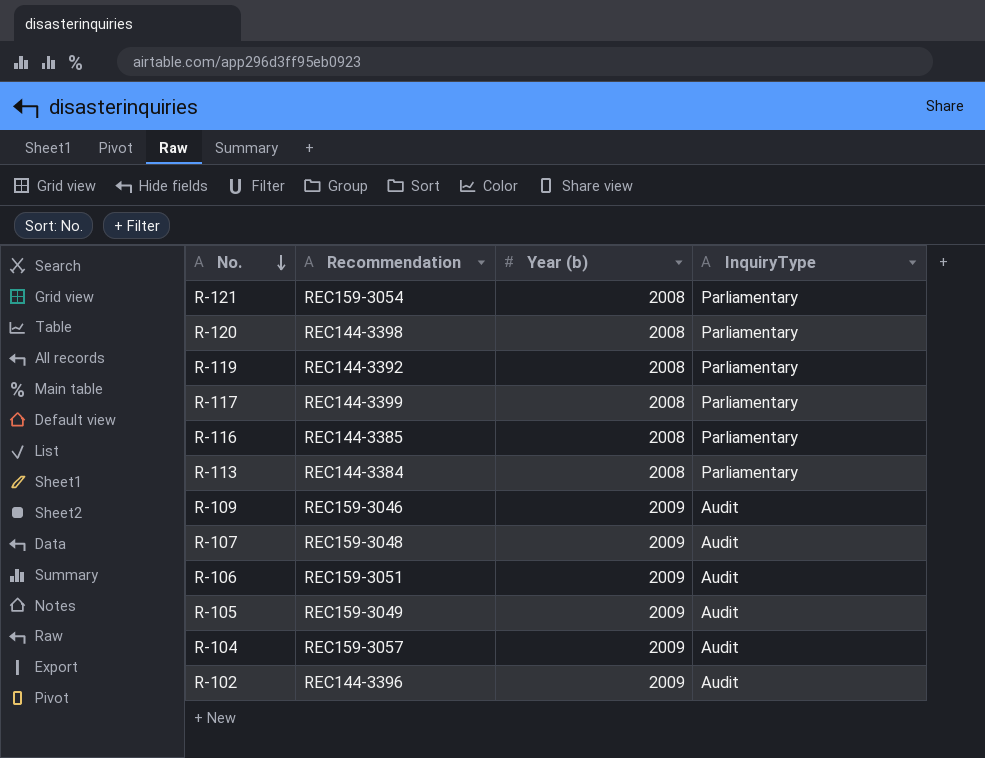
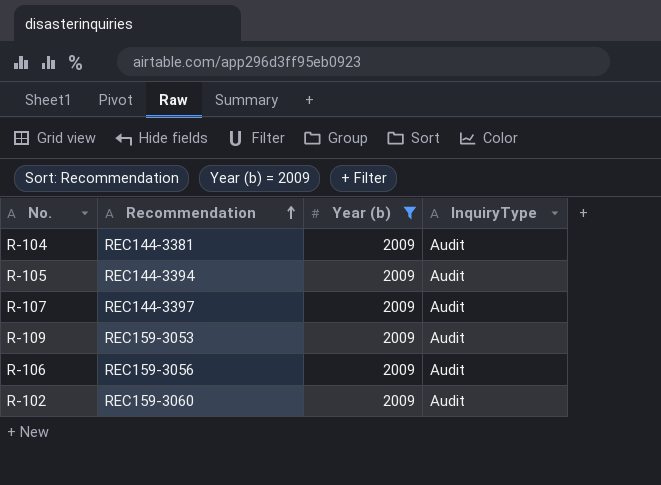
filter: none -> Year (b) = 2009
row order: No. descending -> Recommendation ascending
R-104 | Recommendation: REC159-3057 -> REC144-3381
R-105 | Recommendation: REC159-3049 -> REC144-3394
R-107 | Recommendation: REC159-3048 -> REC144-3397
R-109 | Recommendation: REC159-3046 -> REC159-3053
R-106 | Recommendation: REC159-3051 -> REC159-3056
R-102 | Recommendation: REC144-3396 -> REC159-3060

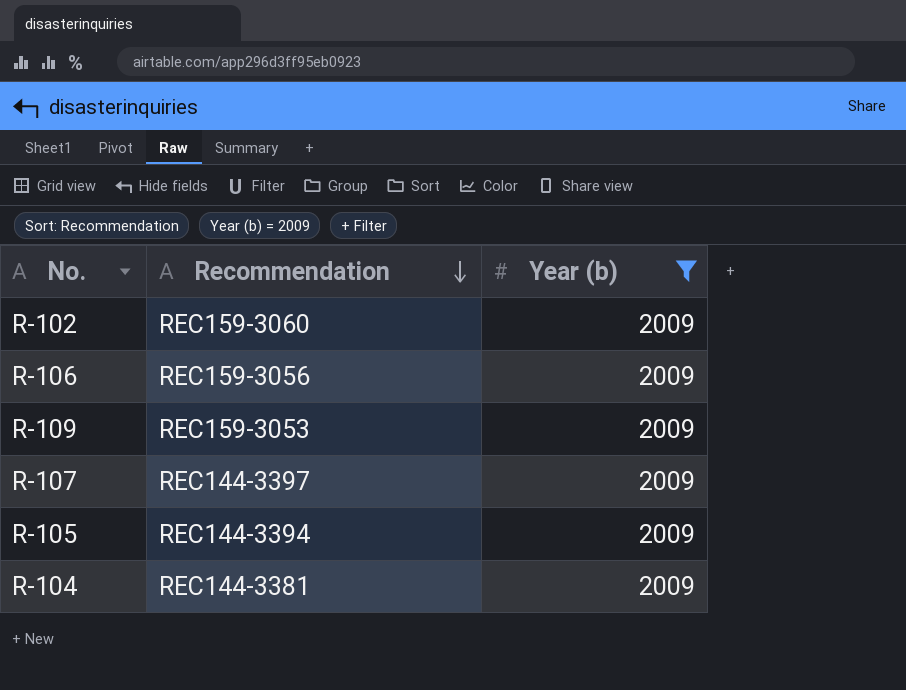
row order: Recommendation ascending -> Recommendation descending
column InquiryType | position: 4 -> none

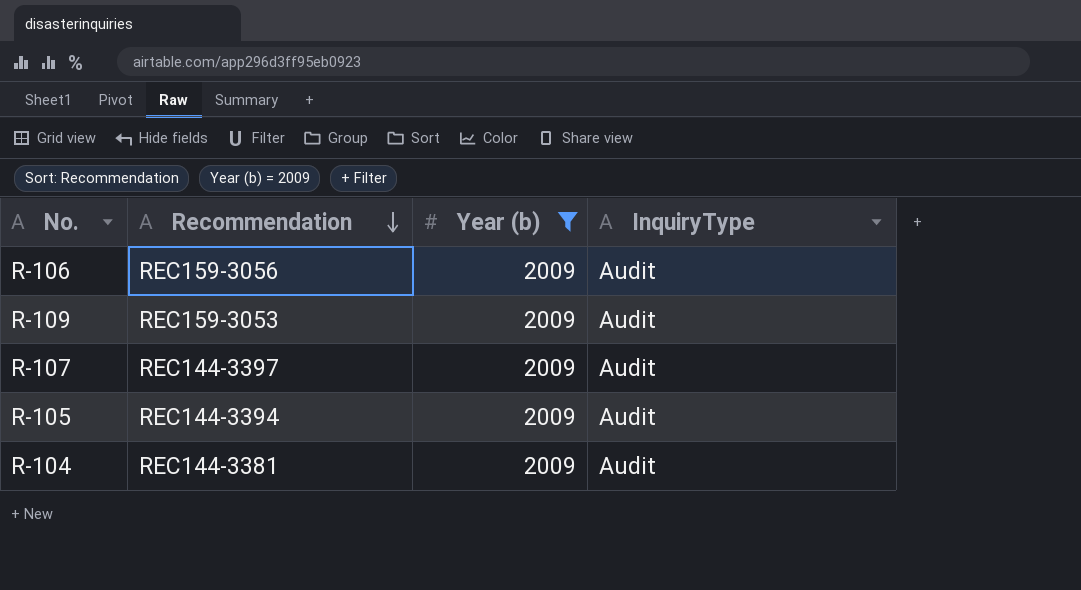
column InquiryType | position: none -> 4
row R-102: REC159-3060 | 2009 -> none

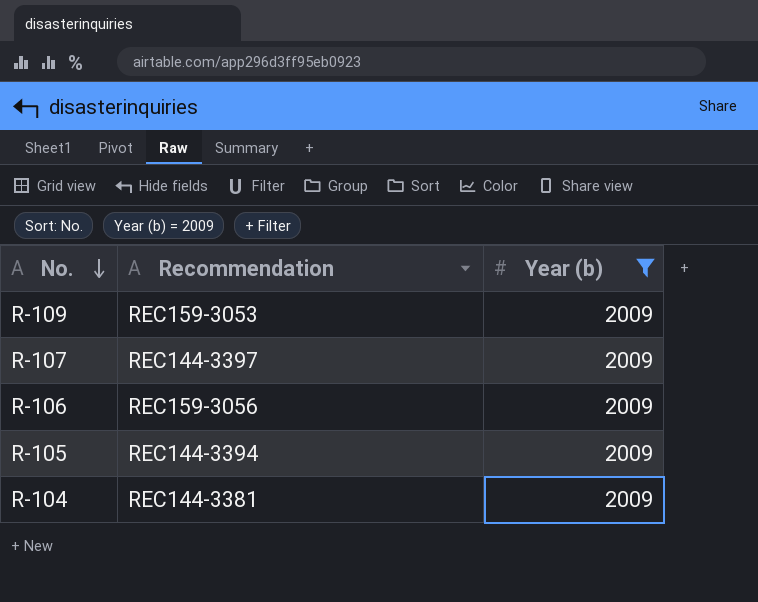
row order: Recommendation descending -> No. descending
column InquiryType | position: 4 -> none

